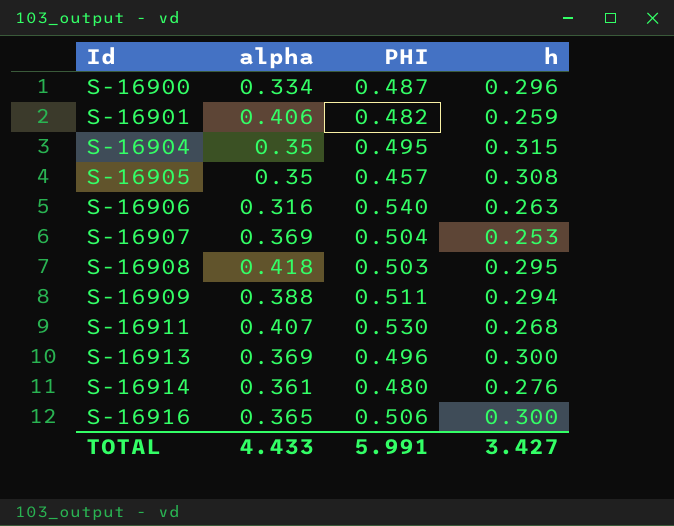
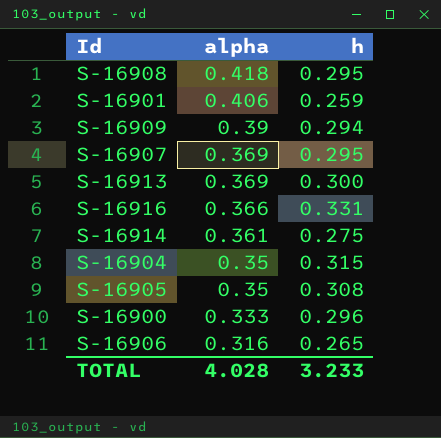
row order: Id ascending -> alpha descending
column PHI | position: 3 -> none
row S-16911: 0.407 | 0.530 | 0.268 -> none
S-16909 | alpha: 0.388 -> 0.39
S-16907 | h: 0.253 -> 0.295
S-16916 | alpha: 0.365 -> 0.366
S-16916 | h: 0.300 -> 0.331
S-16914 | h: 0.276 -> 0.275
S-16900 | alpha: 0.334 -> 0.333
S-16906 | h: 0.263 -> 0.265
TOTAL | alpha: 4.433 -> 4.028
TOTAL | h: 3.427 -> 3.233

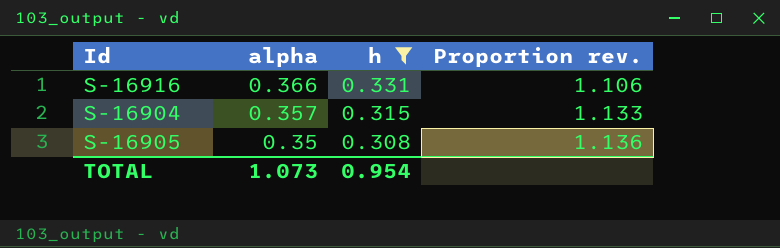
filter: none -> h >= 0.308
column Proportion rev. | formula: none -> [alpha] / [h]
S-16904 | alpha: 0.35 -> 0.357
TOTAL | alpha: 4.028 -> 1.073
TOTAL | h: 3.233 -> 0.954

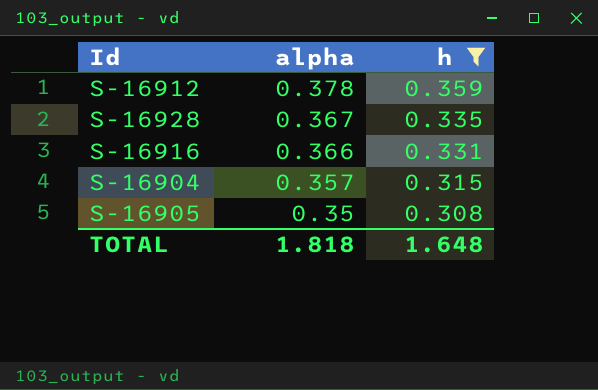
column Proportion rev. | formula: [alpha] / [h] -> none
row S-16912: none -> 0.378 | 0.359
row S-16928: none -> 0.367 | 0.335
TOTAL | alpha: 1.073 -> 1.818
TOTAL | h: 0.954 -> 1.648

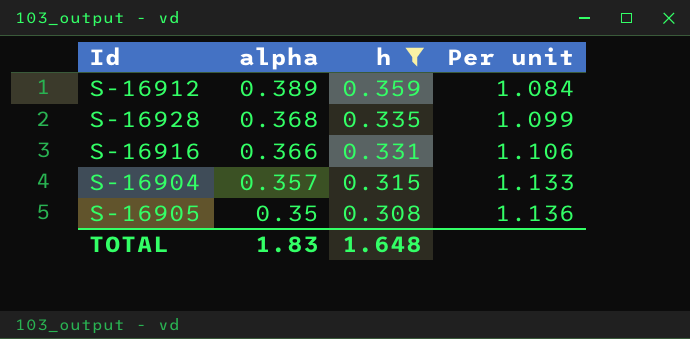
column Per unit | formula: none -> [alpha] / [h]
S-16912 | alpha: 0.378 -> 0.389
S-16928 | alpha: 0.367 -> 0.368
TOTAL | alpha: 1.818 -> 1.83

